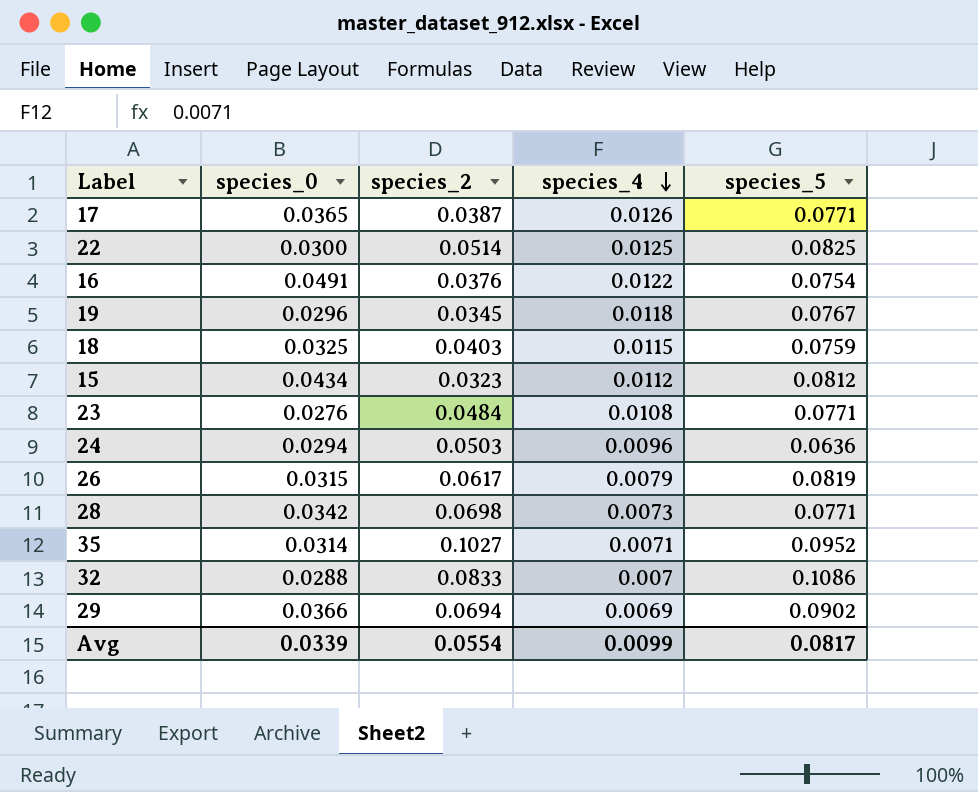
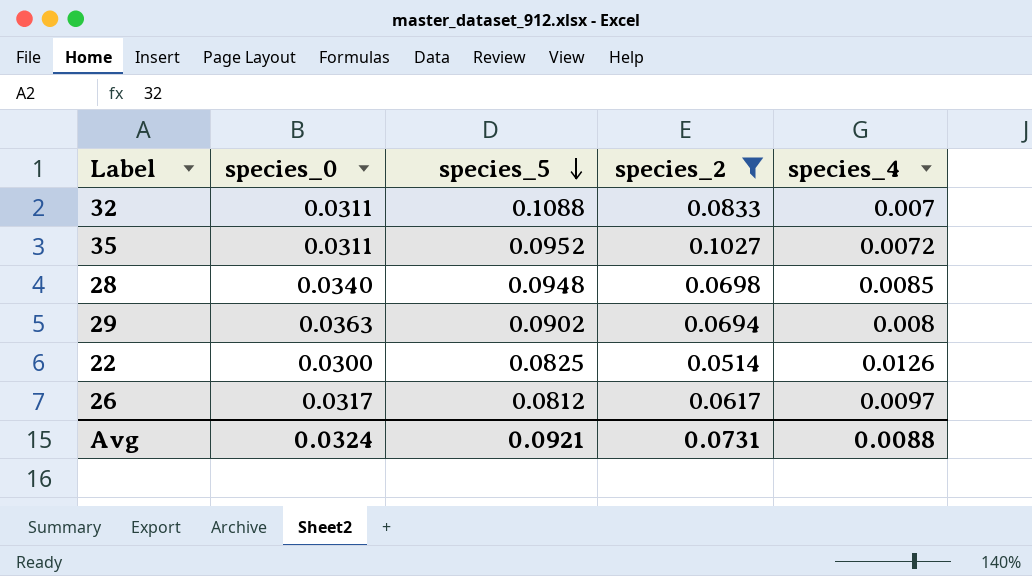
filter: none -> species_2 >= 0.0514
row order: species_4 descending -> species_5 descending
column species_5 | position: 5 -> 3
32 | species_0: 0.0288 -> 0.0311
32 | species_5: 0.1086 -> 0.1088
35 | species_0: 0.0314 -> 0.0311
35 | species_4: 0.0071 -> 0.0072
28 | species_0: 0.0342 -> 0.0340
28 | species_5: 0.0771 -> 0.0948
28 | species_4: 0.0073 -> 0.0085
29 | species_0: 0.0366 -> 0.0363
29 | species_4: 0.0069 -> 0.008
22 | species_4: 0.0125 -> 0.0126
26 | species_0: 0.0315 -> 0.0317
26 | species_5: 0.0819 -> 0.0812
26 | species_4: 0.0079 -> 0.0097
Avg | species_0: 0.0339 -> 0.0324
Avg | species_5: 0.0817 -> 0.0921
Avg | species_2: 0.0554 -> 0.0731
Avg | species_4: 0.0099 -> 0.0088

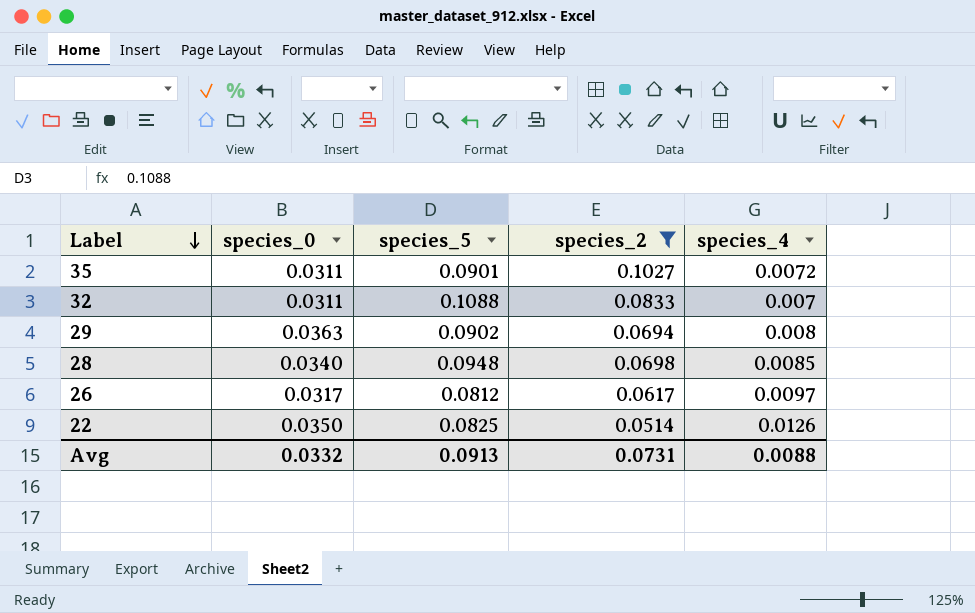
row order: species_5 descending -> Label descending
35 | species_5: 0.0952 -> 0.0901
22 | species_0: 0.0300 -> 0.0350
Avg | species_0: 0.0324 -> 0.0332
Avg | species_5: 0.0921 -> 0.0913

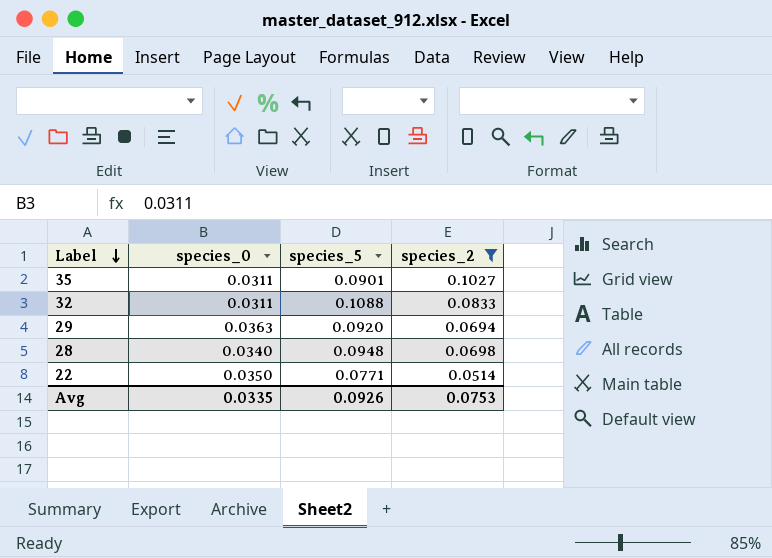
column species_4 | position: 5 -> none
row 26: 0.0317 | 0.0812 | 0.0617 | 0.0097 -> none
29 | species_5: 0.0902 -> 0.0920
22 | species_5: 0.0825 -> 0.0771
Avg | species_0: 0.0332 -> 0.0335
Avg | species_5: 0.0913 -> 0.0926
Avg | species_2: 0.0731 -> 0.0753

